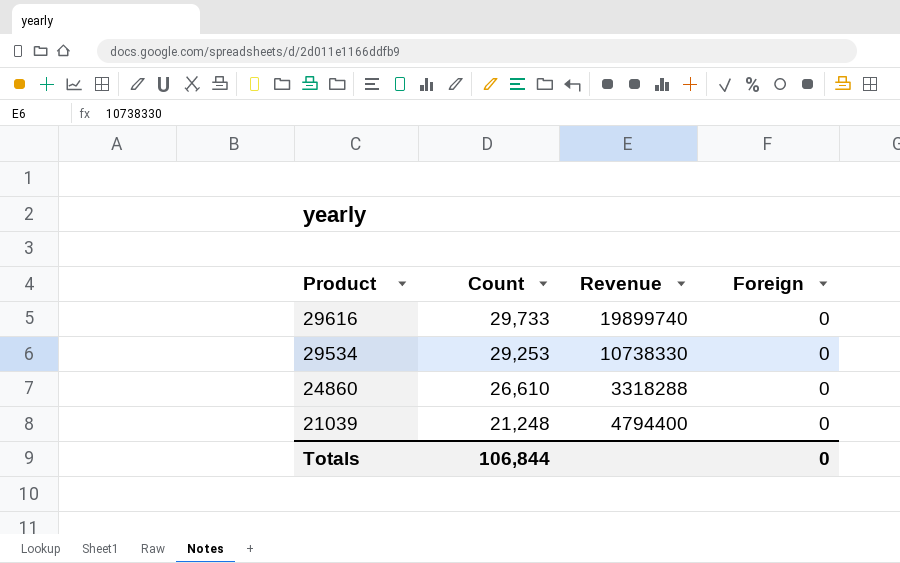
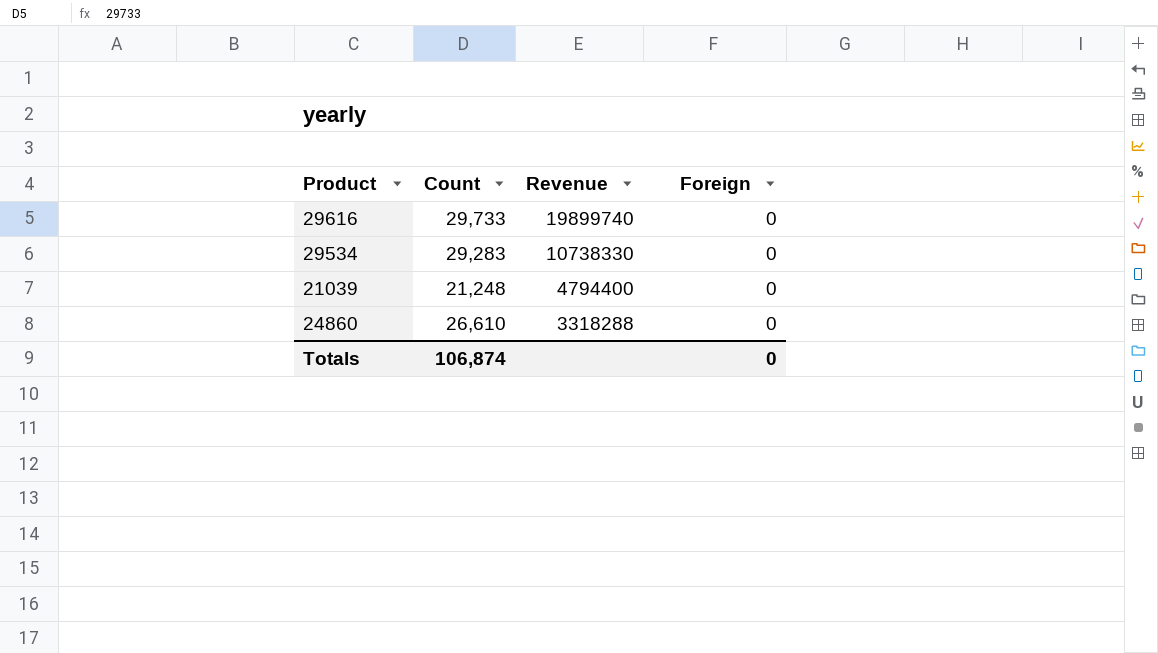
row order: Product descending -> Revenue descending
29534 | Count: 29,253 -> 29,283
Totals | Count: 106,844 -> 106,874

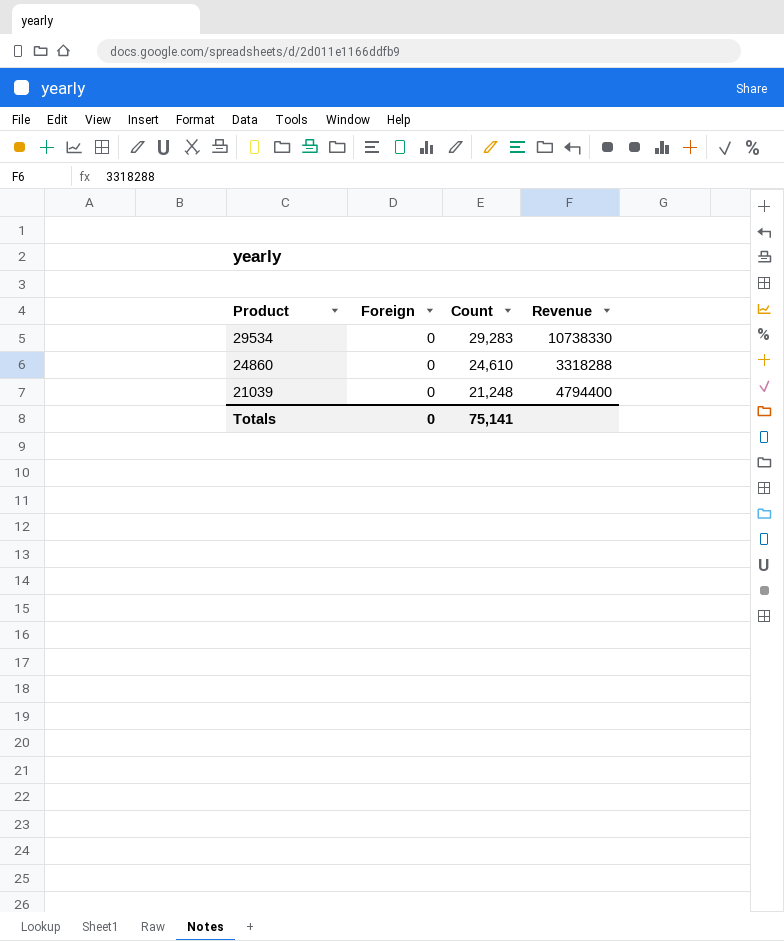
row order: Revenue descending -> Product descending
column Foreign | position: 4 -> 2
row 29616: 29,733 | 19899740 | 0 -> none
24860 | Count: 26,610 -> 24,610
Totals | Count: 106,874 -> 75,141

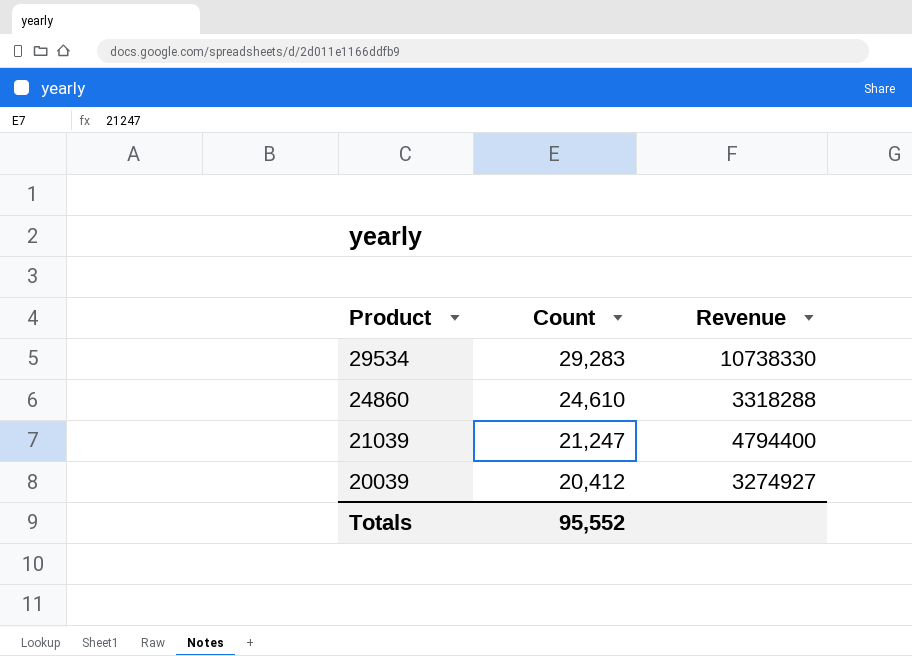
column Foreign | position: 2 -> none
21039 | Count: 21,248 -> 21,247
row 20039: none -> 20,412 | 3274927
Totals | Count: 75,141 -> 95,552

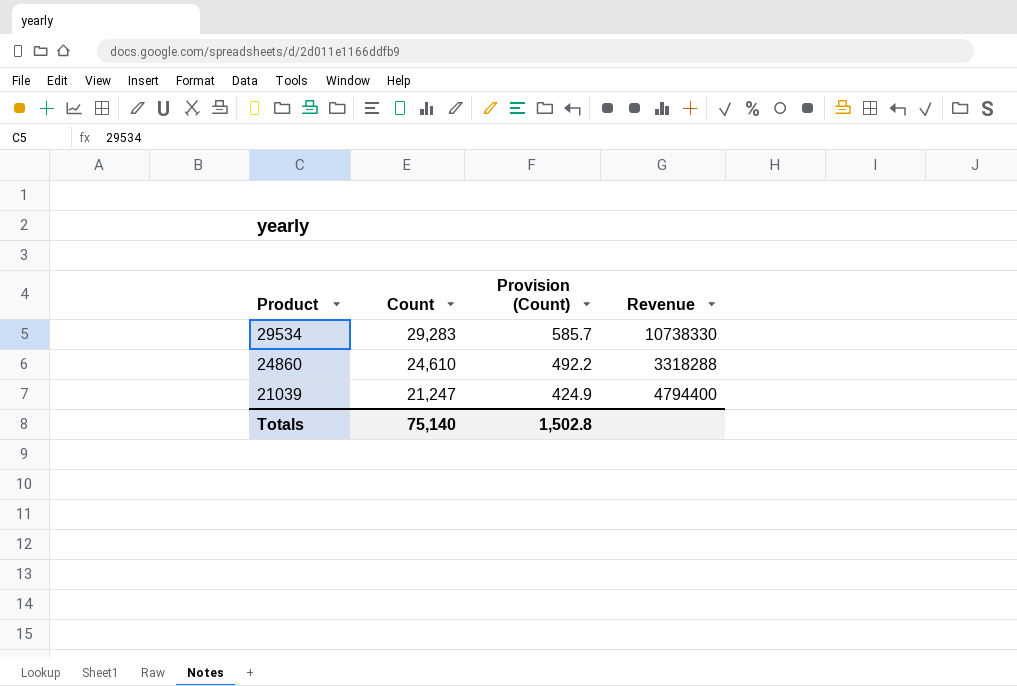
column Provision (Count) | formula: none -> [Count] * 0.02
row 20039: 20,412 | 3274927 -> none
Totals | Count: 95,552 -> 75,140

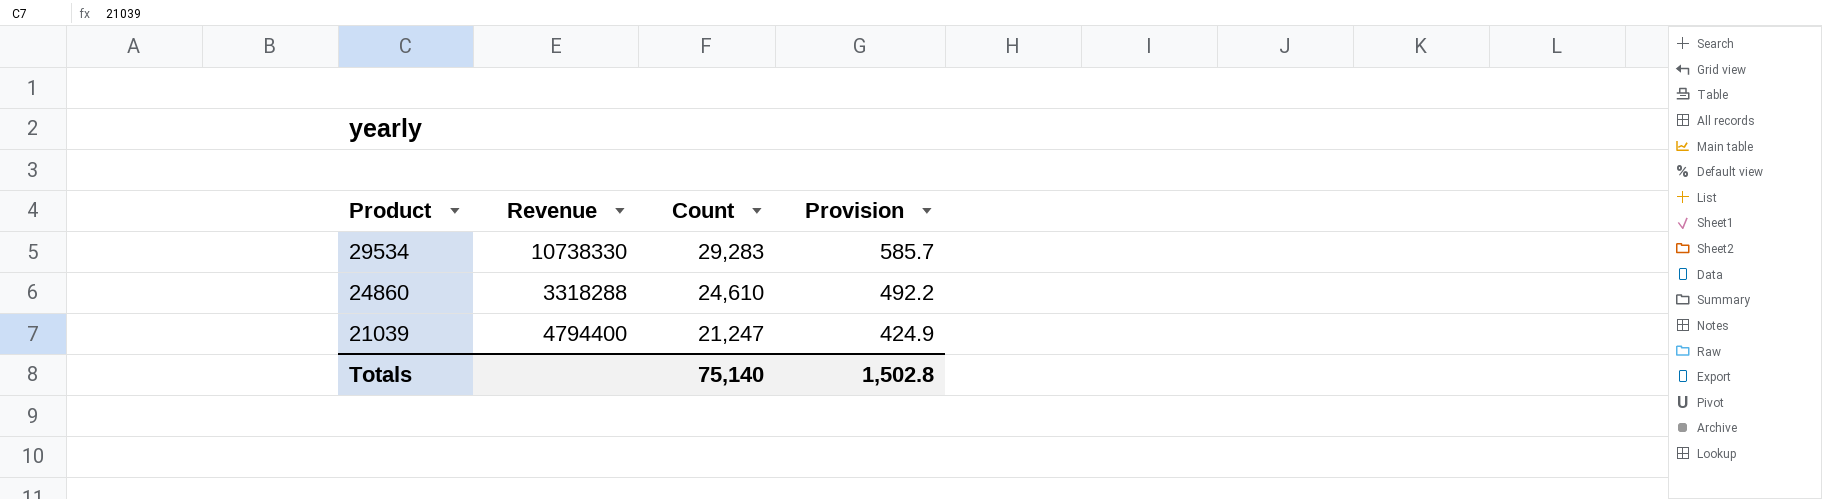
column Revenue | position: 4 -> 2
column name: Provision (Count) -> Provision

